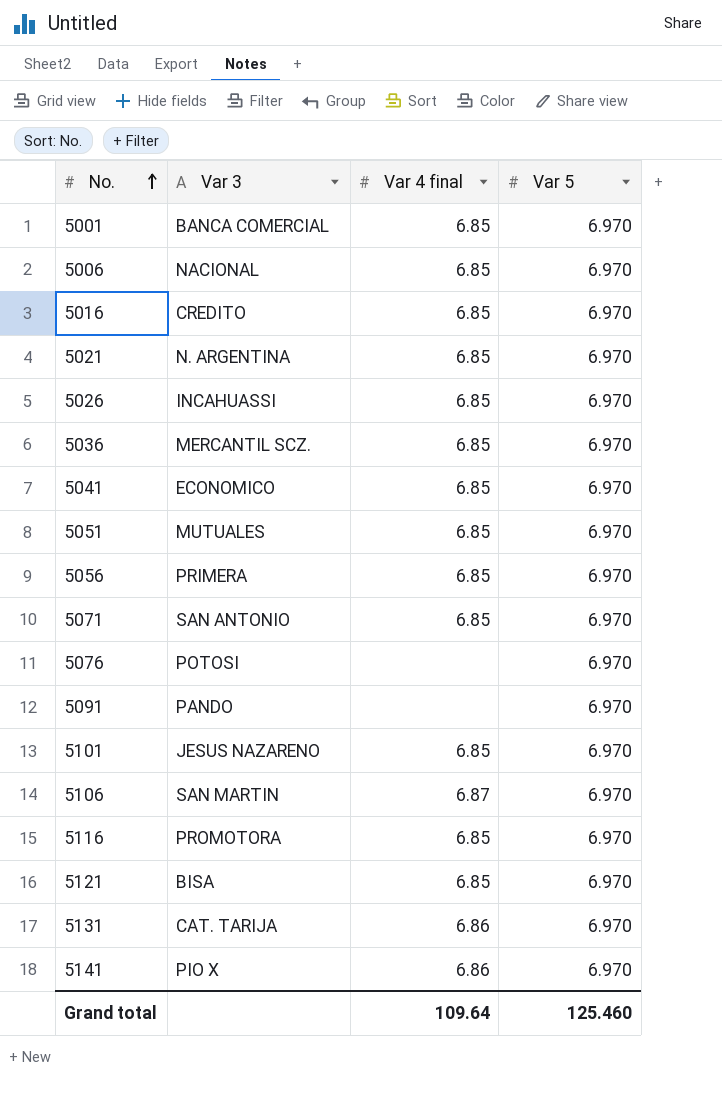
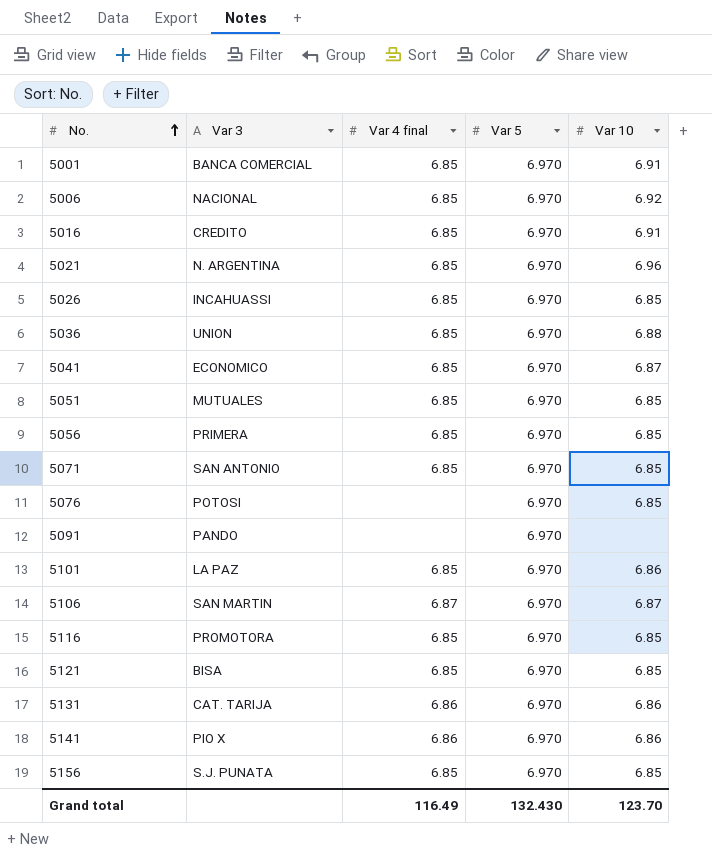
column Var 10 | position: none -> 5
5036 | Var 3: MERCANTIL SCZ. -> UNION
5101 | Var 3: JESUS NAZARENO -> LA PAZ
row 5156: none -> S.J. PUNATA | 6.85 | 6.970 | 6.85
Grand total | Var 4 final: 109.64 -> 116.49
Grand total | Var 5: 125.460 -> 132.430

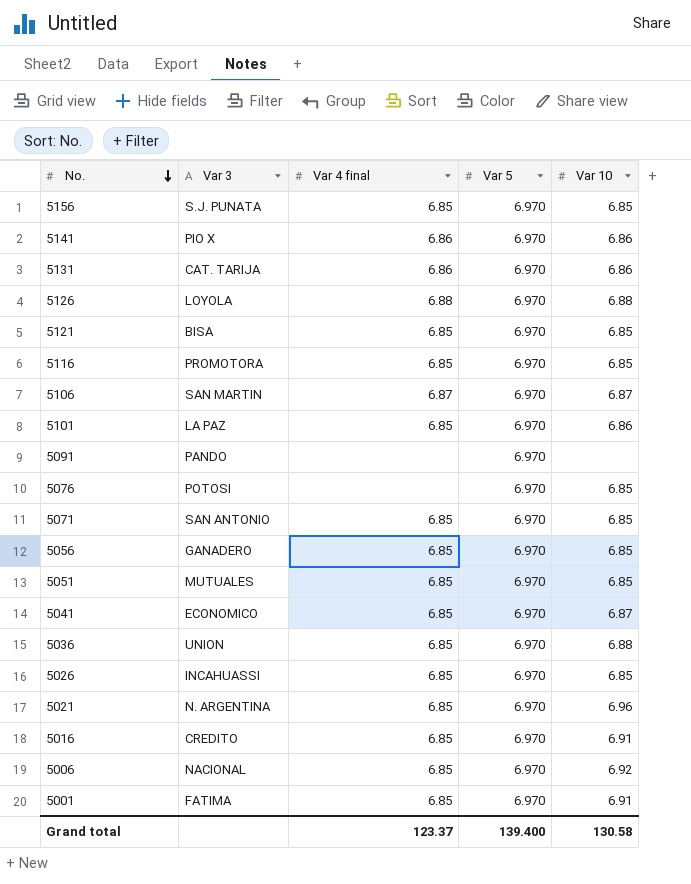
row order: No. ascending -> No. descending
row 5126: none -> LOYOLA | 6.88 | 6.970 | 6.88
5056 | Var 3: PRIMERA -> GANADERO
5001 | Var 3: BANCA COMERCIAL -> FATIMA
Grand total | Var 4 final: 116.49 -> 123.37
Grand total | Var 5: 132.430 -> 139.400
Grand total | Var 10: 123.70 -> 130.58

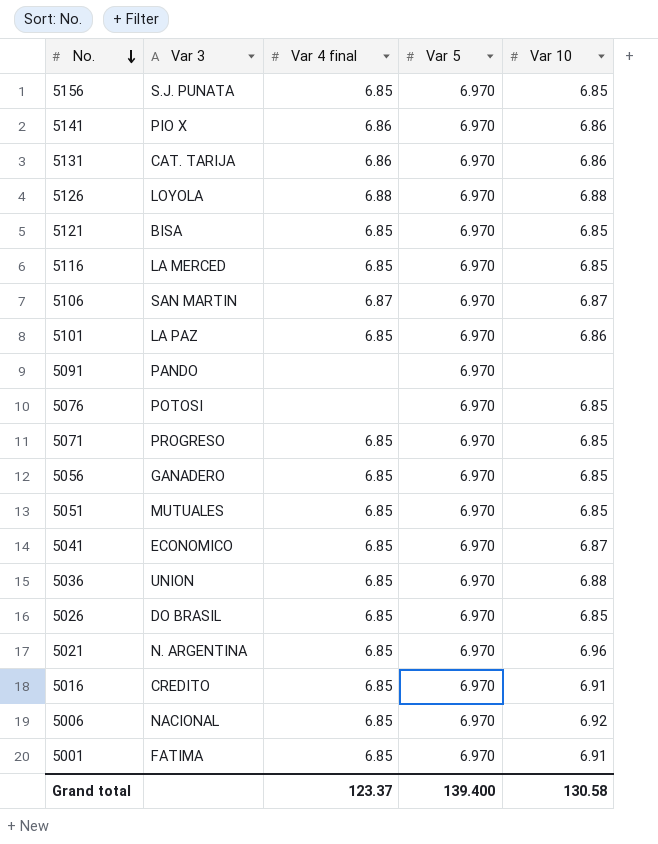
5116 | Var 3: PROMOTORA -> LA MERCED
5071 | Var 3: SAN ANTONIO -> PROGRESO
5026 | Var 3: INCAHUASSI -> DO BRASIL

